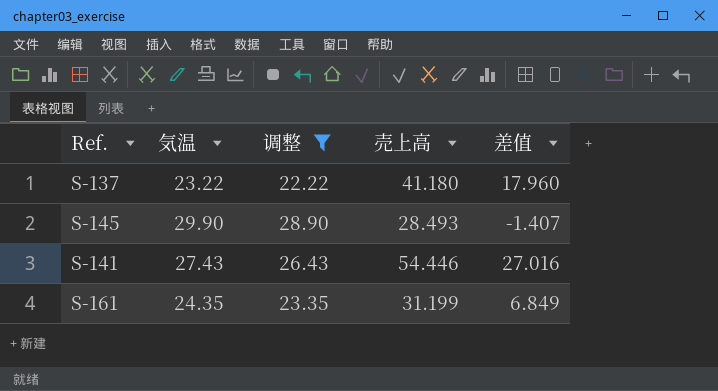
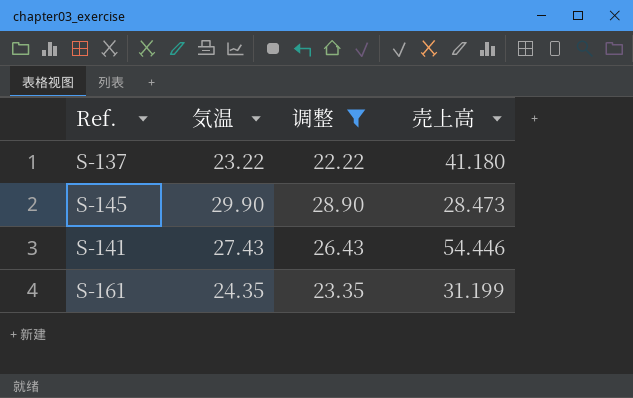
column 差值 | formula: [売上高] - [気温] -> none
S-145 | 売上高: 28.493 -> 28.473

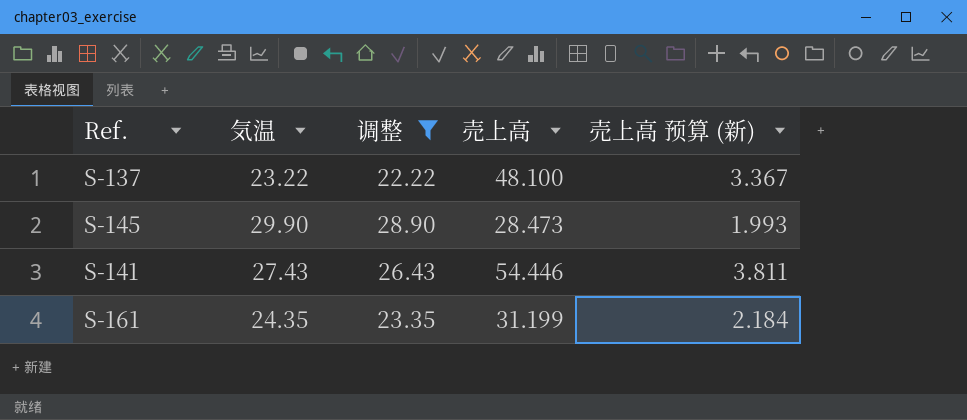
column 売上高 预算 (新) | formula: none -> [売上高] * 0.07
S-137 | 売上高: 41.180 -> 48.100

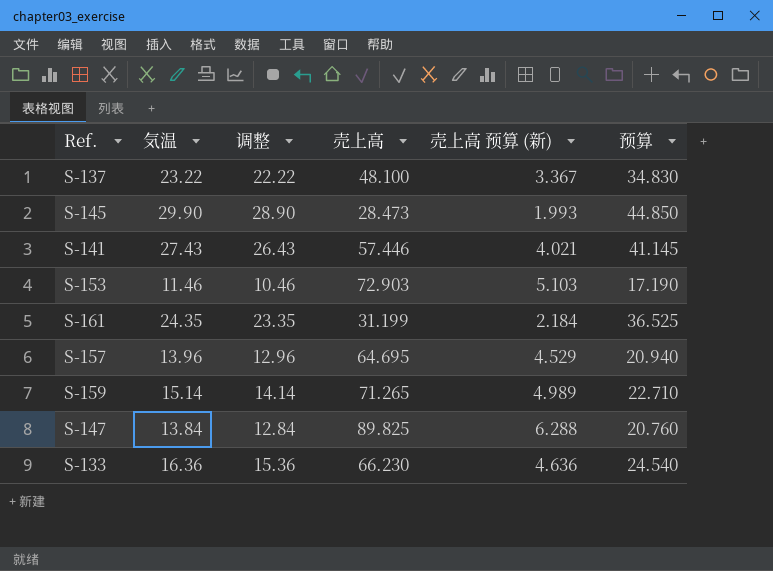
filter: 调整 >= 22.22 -> none
column 预算 | formula: none -> [気温] * 1.5
S-141 | 売上高: 54.446 -> 57.446
S-141 | 売上高 预算 (新): 3.811 -> 4.021

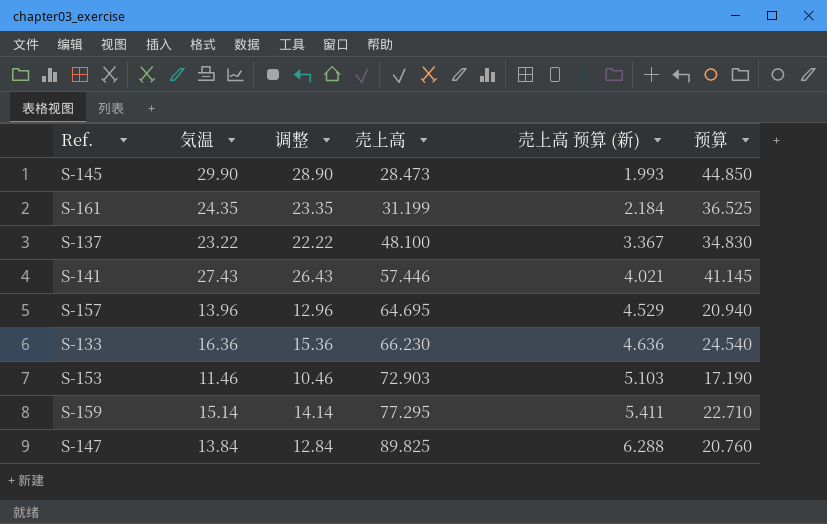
row order: none -> 売上高 ascending
S-159 | 売上高: 71.265 -> 77.295
S-159 | 売上高 预算 (新): 4.989 -> 5.411

